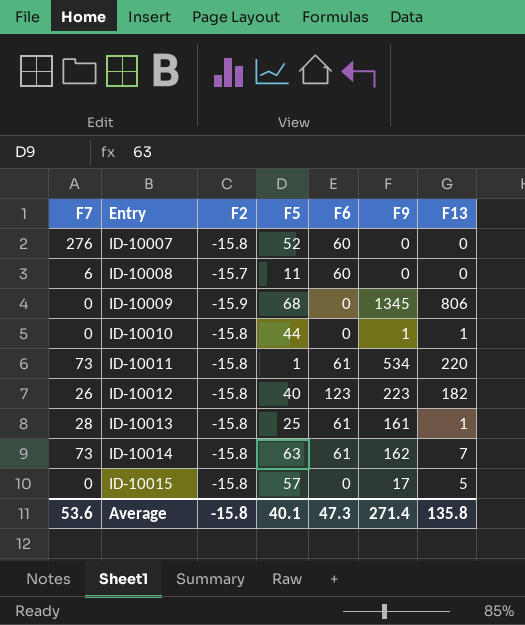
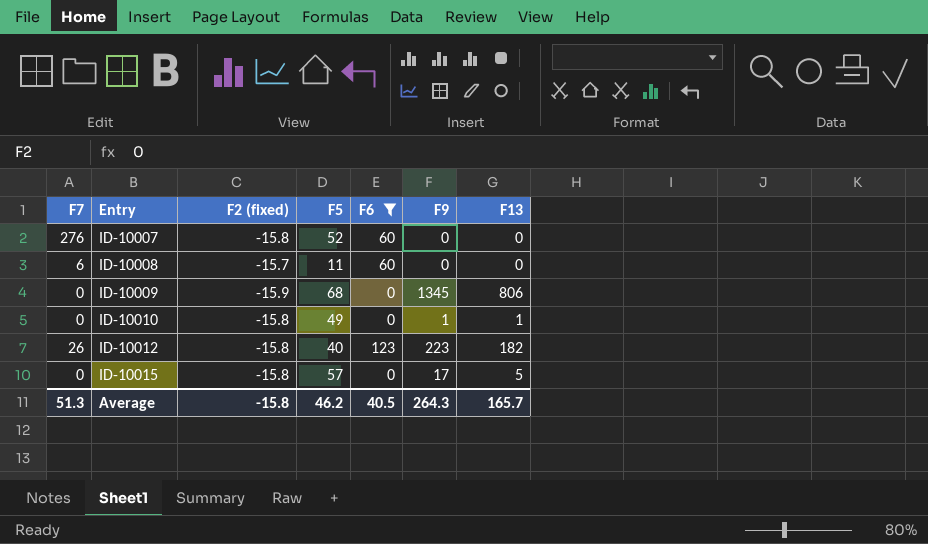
filter: none -> F6 != 61
column name: F2 -> F2 (fixed)
ID-10010 | F5: 44 -> 49
Average | F7: 53.6 -> 51.3
Average | F5: 40.1 -> 46.2
Average | F6: 47.3 -> 40.5
Average | F9: 271.4 -> 264.3
Average | F13: 135.8 -> 165.7

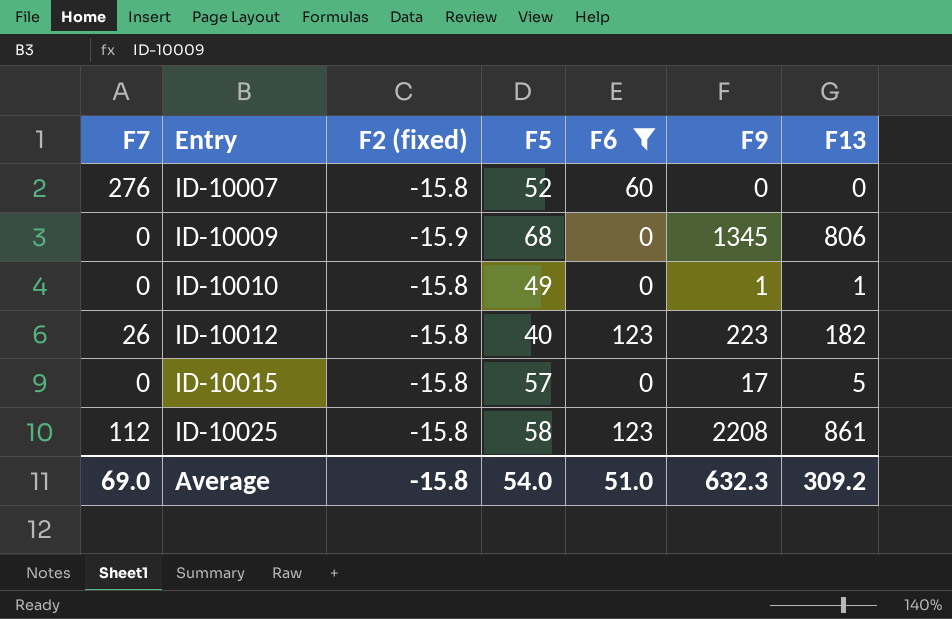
row ID-10008: 6 | -15.7 | 11 | 60 | 0 | 0 -> none
row ID-10025: none -> 112 | -15.8 | 58 | 123 | 2208 | 861
Average | F7: 51.3 -> 69.0
Average | F5: 46.2 -> 54.0
Average | F6: 40.5 -> 51.0
Average | F9: 264.3 -> 632.3
Average | F13: 165.7 -> 309.2

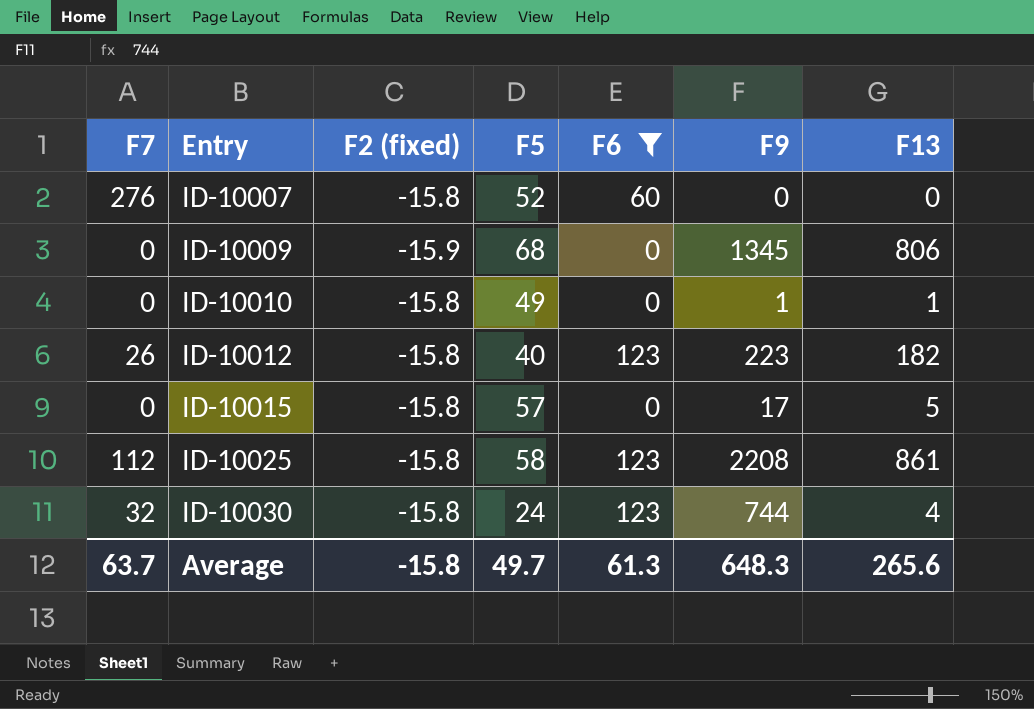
row ID-10030: none -> 32 | -15.8 | 24 | 123 | 744 | 4
Average | F7: 69.0 -> 63.7
Average | F5: 54.0 -> 49.7
Average | F6: 51.0 -> 61.3
Average | F9: 632.3 -> 648.3
Average | F13: 309.2 -> 265.6

